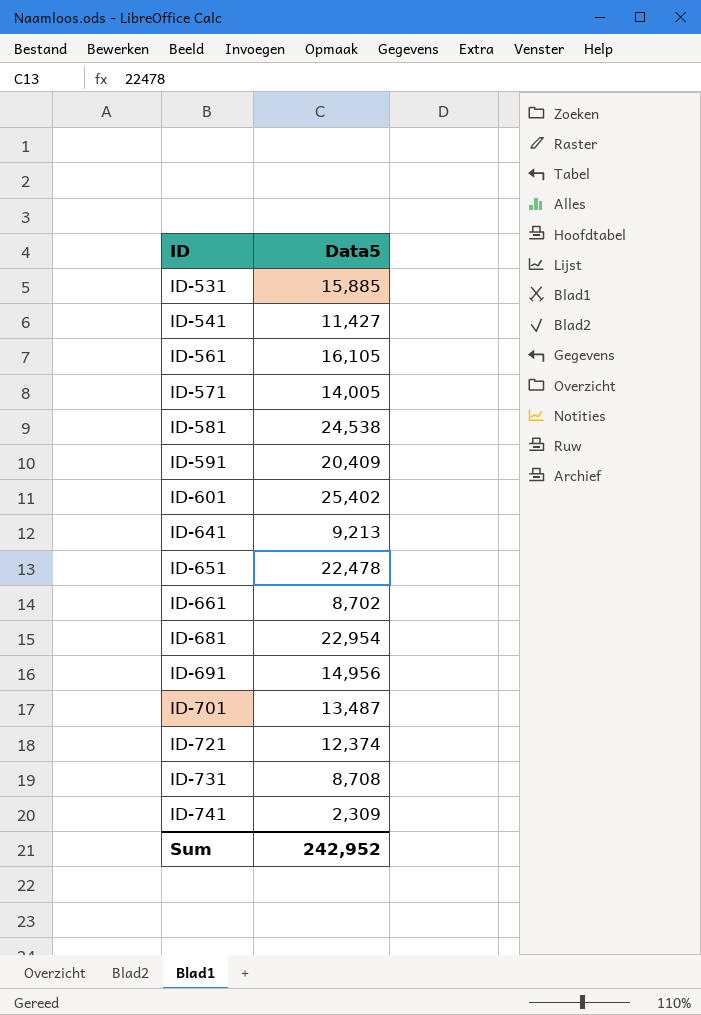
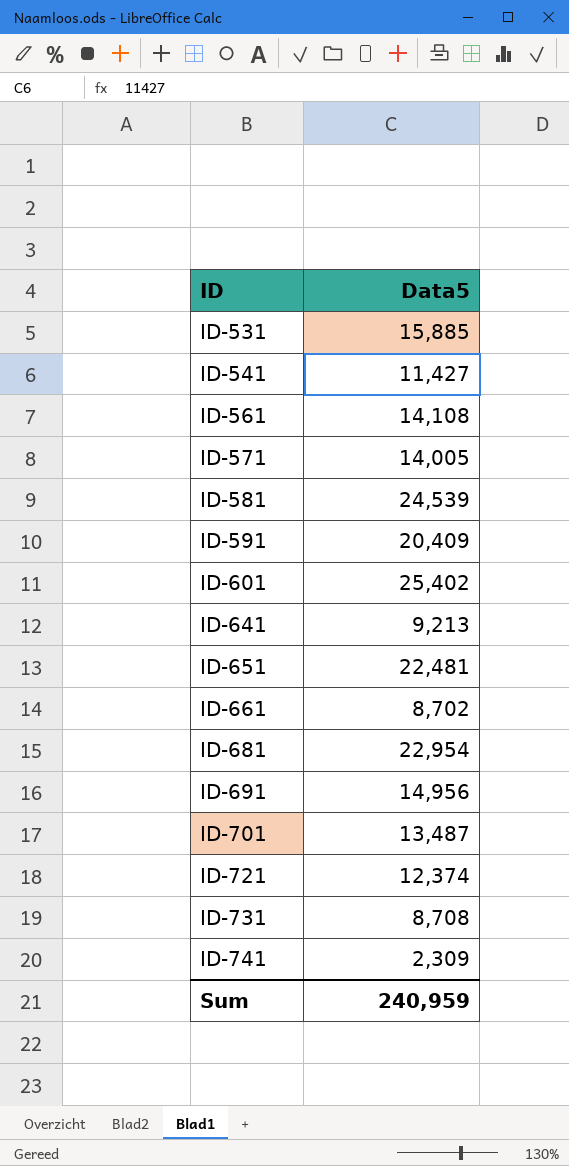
ID-561 | Data5: 16,105 -> 14,108
ID-581 | Data5: 24,538 -> 24,539
ID-651 | Data5: 22,478 -> 22,481
Sum | Data5: 242,952 -> 240,959

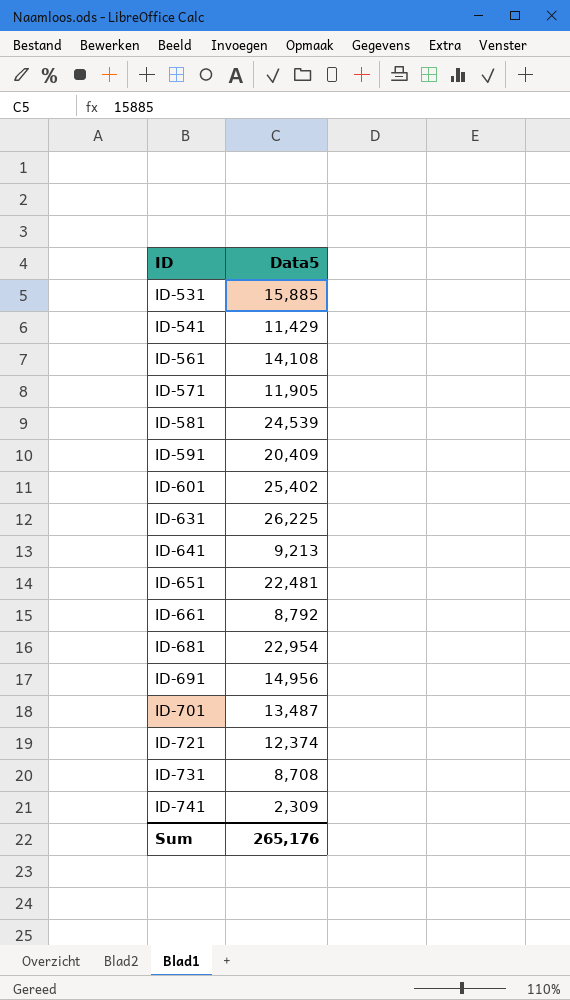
ID-541 | Data5: 11,427 -> 11,429
ID-571 | Data5: 14,005 -> 11,905
row ID-631: none -> 26,225
ID-661 | Data5: 8,702 -> 8,792
Sum | Data5: 240,959 -> 265,176

